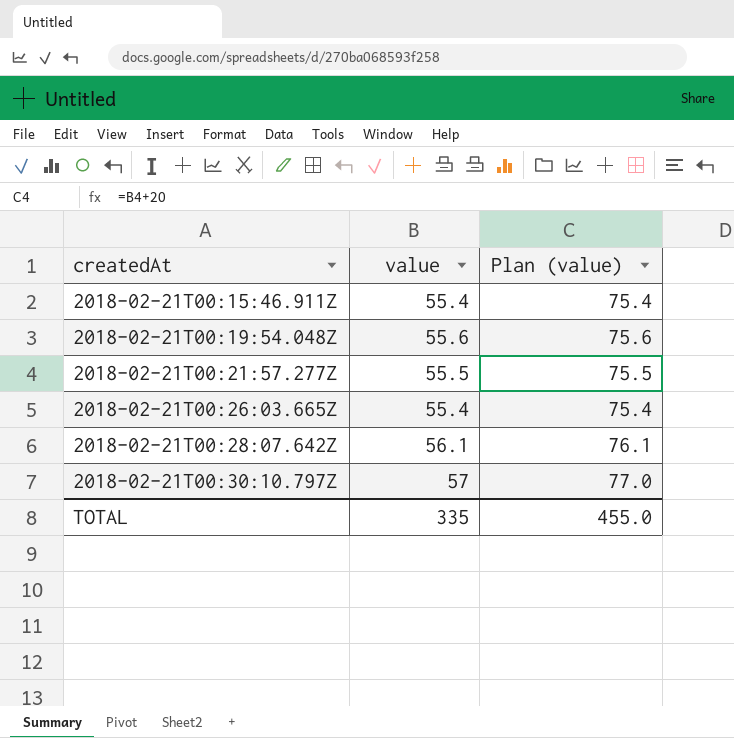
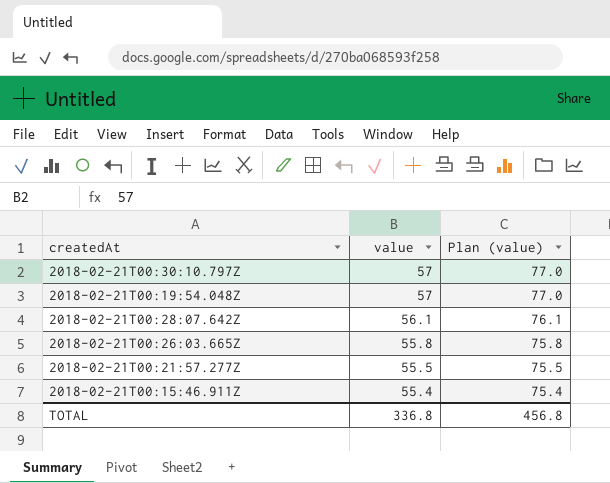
row order: createdAt ascending -> value descending
2018-02-21T00:19:54.048Z | value: 55.6 -> 57
2018-02-21T00:19:54.048Z | Plan (value): 75.6 -> 77.0
2018-02-21T00:26:03.665Z | value: 55.4 -> 55.8
2018-02-21T00:26:03.665Z | Plan (value): 75.4 -> 75.8
TOTAL | value: 335 -> 336.8
TOTAL | Plan (value): 455.0 -> 456.8

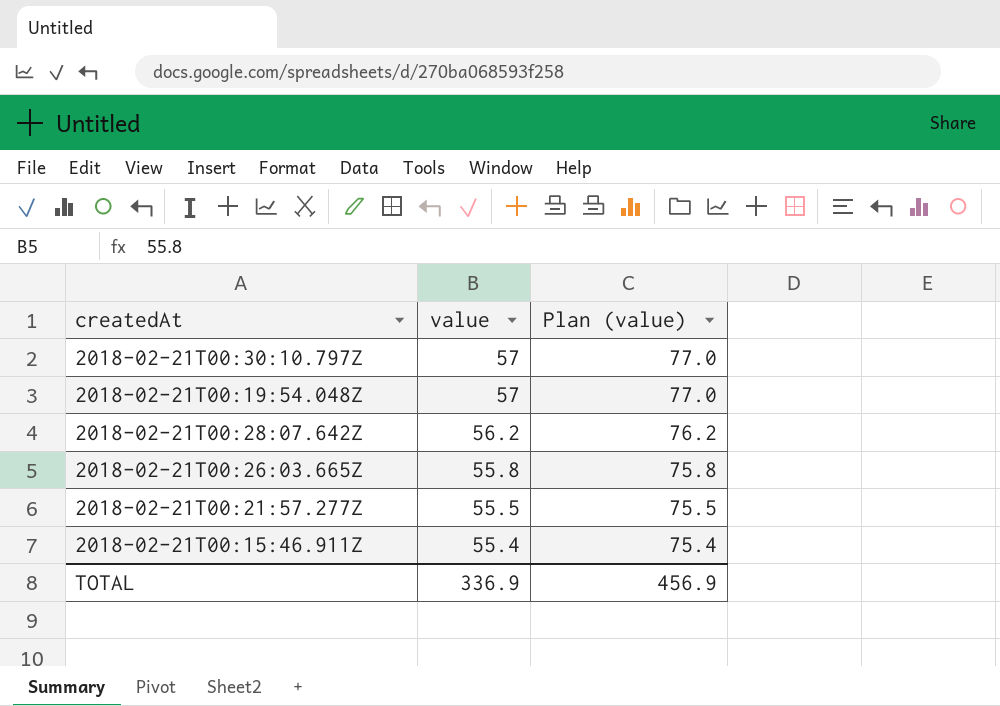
2018-02-21T00:28:07.642Z | value: 56.1 -> 56.2
2018-02-21T00:28:07.642Z | Plan (value): 76.1 -> 76.2
TOTAL | value: 336.8 -> 336.9
TOTAL | Plan (value): 456.8 -> 456.9

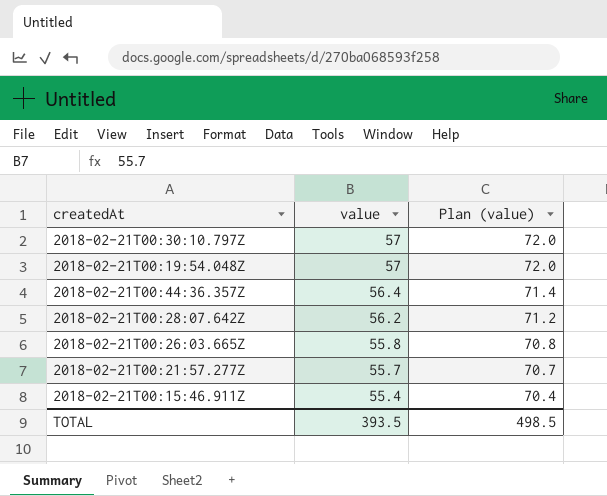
column Plan (value) | formula: [value] + 20 -> [value] + 15
row 2018-02-21T00:44:36.357Z: none -> 56.4 | 71.4
2018-02-21T00:21:57.277Z | value: 55.5 -> 55.7
TOTAL | value: 336.9 -> 393.5
TOTAL | Plan (value): 456.9 -> 498.5

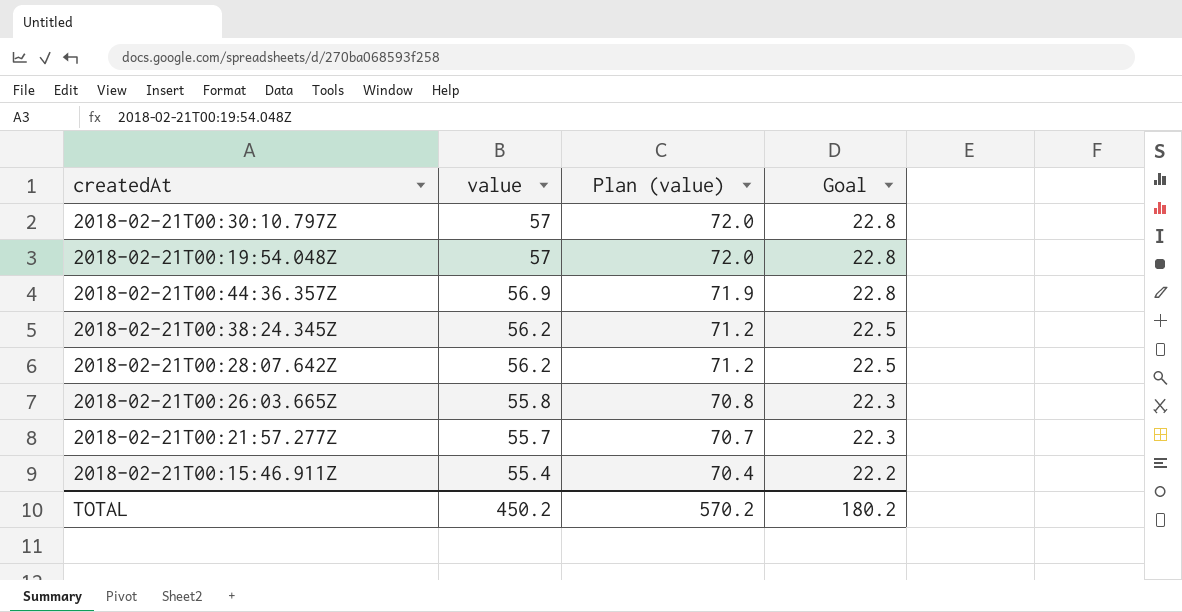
column Goal | formula: none -> [value] * 0.4
2018-02-21T00:44:36.357Z | value: 56.4 -> 56.9
2018-02-21T00:44:36.357Z | Plan (value): 71.4 -> 71.9
row 2018-02-21T00:38:24.345Z: none -> 56.2 | 71.2 | 22.5
TOTAL | value: 393.5 -> 450.2
TOTAL | Plan (value): 498.5 -> 570.2

